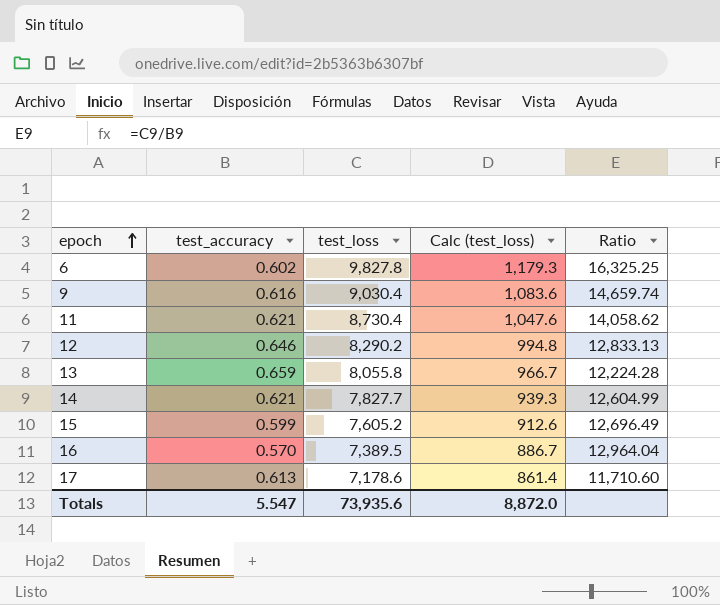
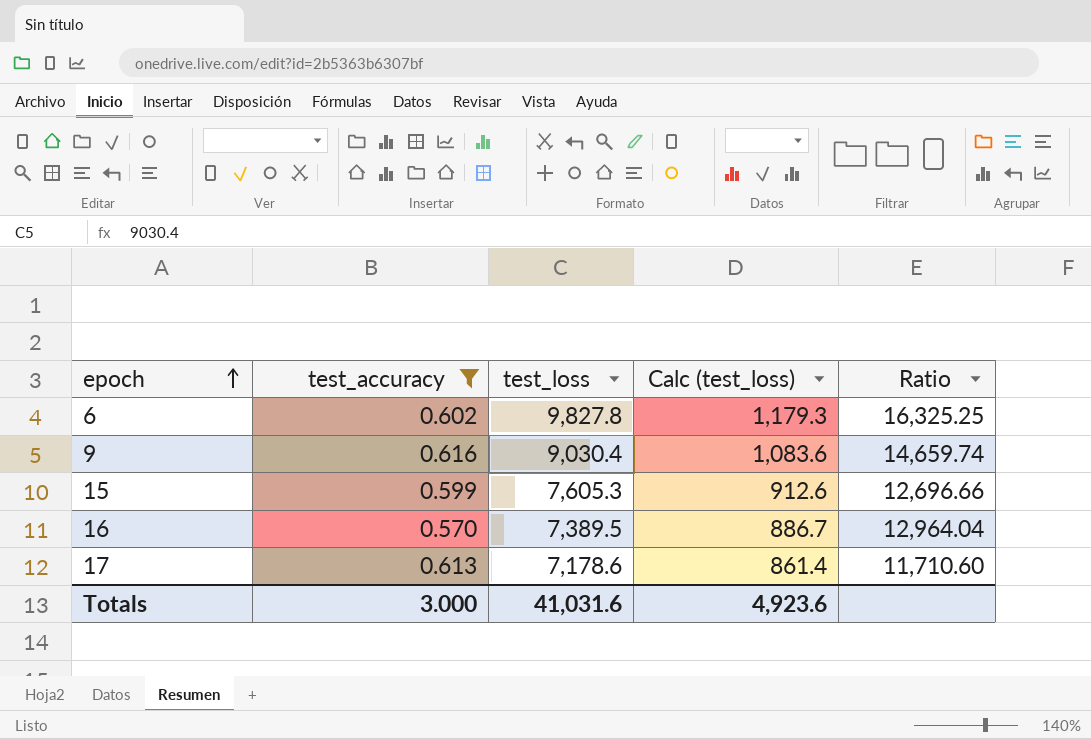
filter: none -> test_accuracy <= 0.616
15 | test_loss: 7,605.2 -> 7,605.3
15 | Ratio: 12,696.49 -> 12,696.66
Totals | test_accuracy: 5.547 -> 3.000
Totals | test_loss: 73,935.6 -> 41,031.6
Totals | Calc (test_loss): 8,872.0 -> 4,923.6

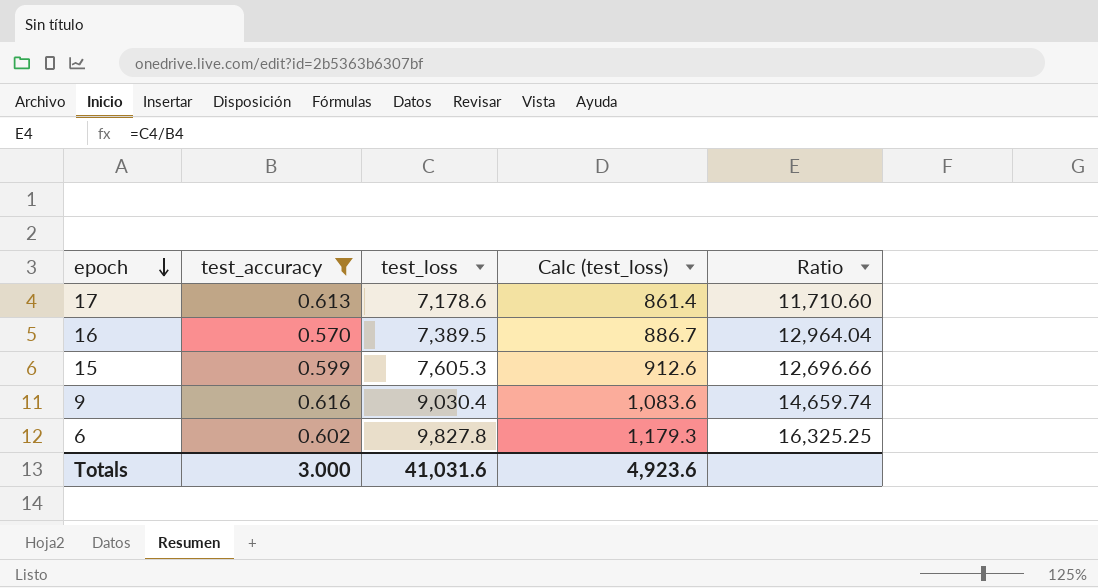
row order: epoch ascending -> epoch descending

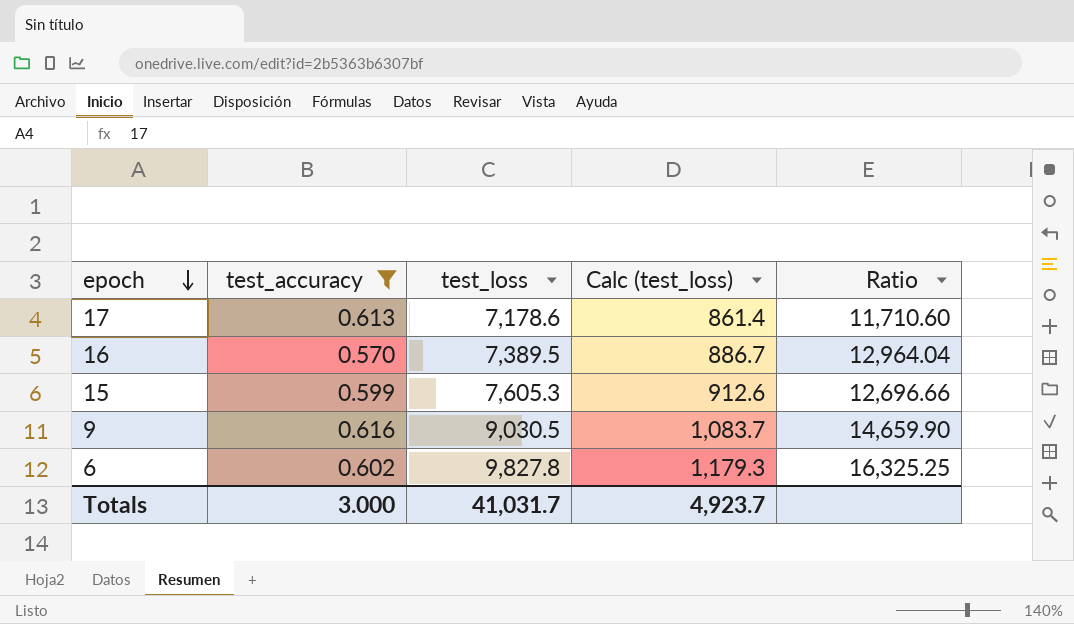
9 | test_loss: 9,030.4 -> 9,030.5
9 | Calc (test_loss): 1,083.6 -> 1,083.7
9 | Ratio: 14,659.74 -> 14,659.90
Totals | test_loss: 41,031.6 -> 41,031.7
Totals | Calc (test_loss): 4,923.6 -> 4,923.7

